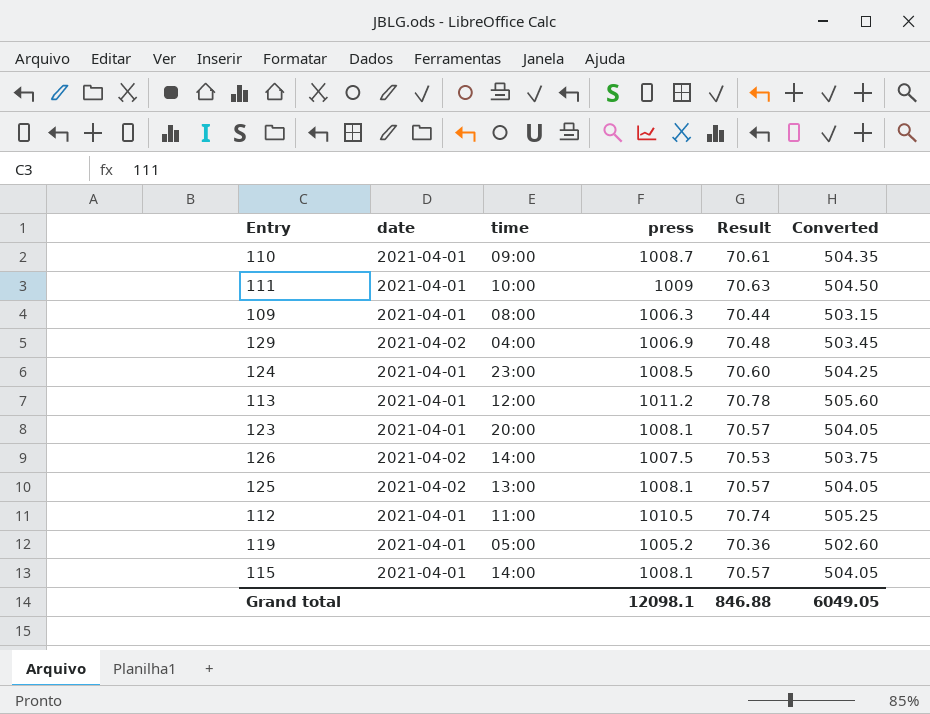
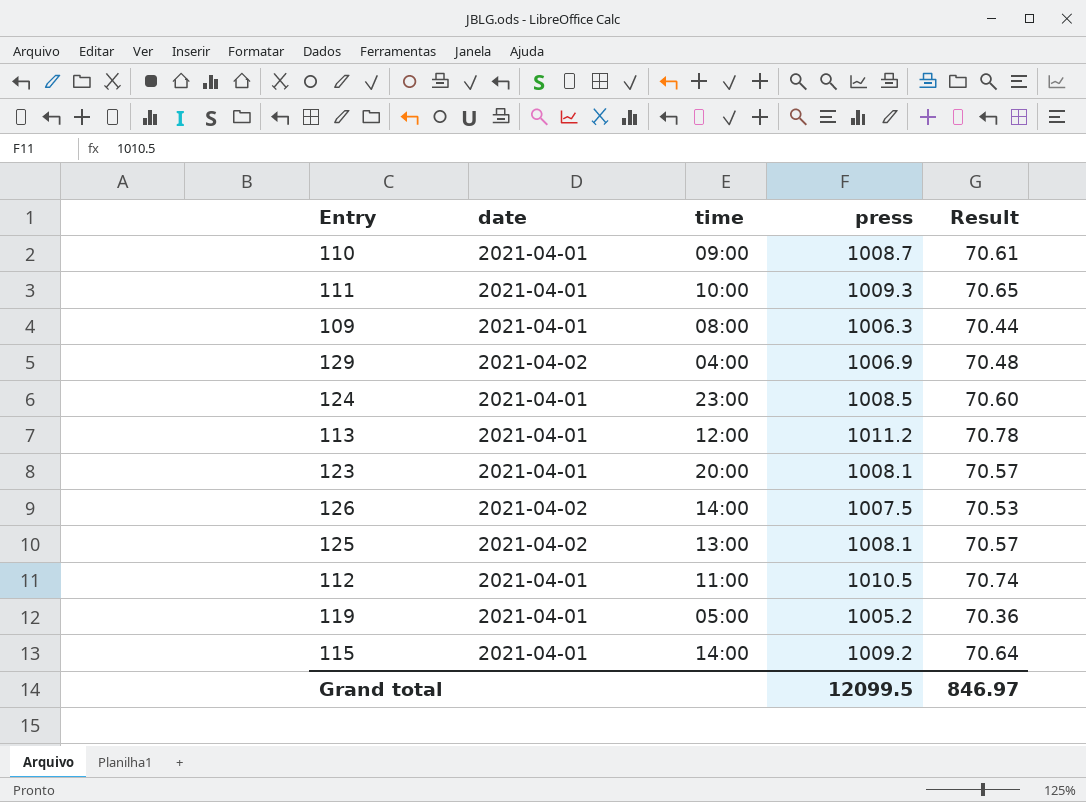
column Converted | formula: [press] * 0.5 -> none
111 | press: 1009 -> 1009.3
111 | Result: 70.63 -> 70.65
115 | press: 1008.1 -> 1009.2
115 | Result: 70.57 -> 70.64
Grand total | press: 12098.1 -> 12099.5
Grand total | Result: 846.88 -> 846.97

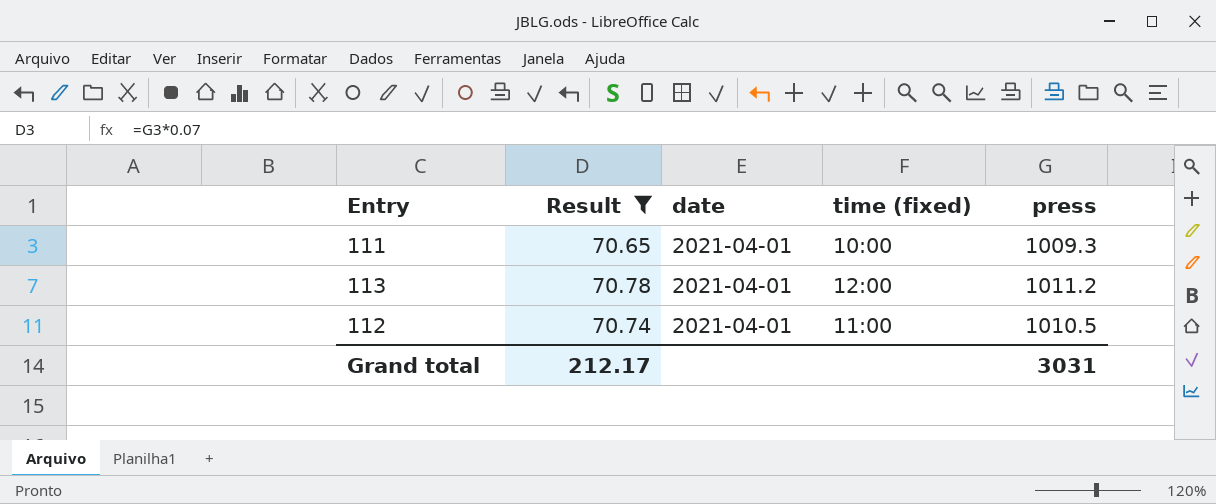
filter: none -> Result >= 70.65
column Result | position: 5 -> 2
column name: time -> time (fixed)
Grand total | Result: 846.97 -> 212.17
Grand total | press: 12099.5 -> 3031

